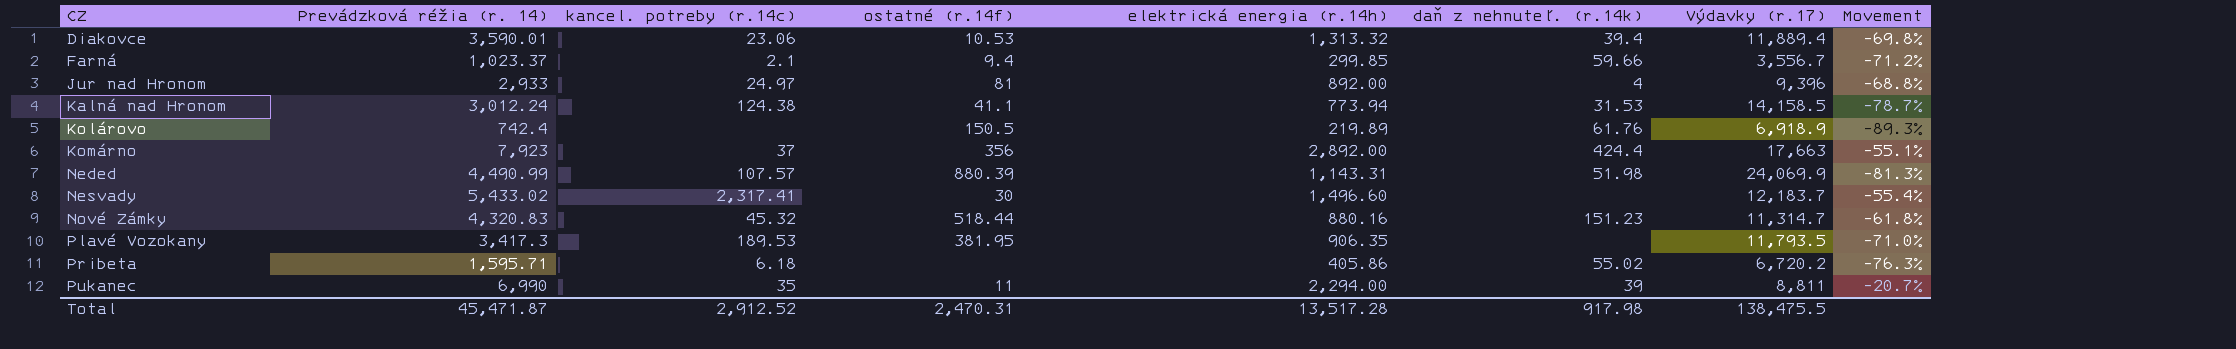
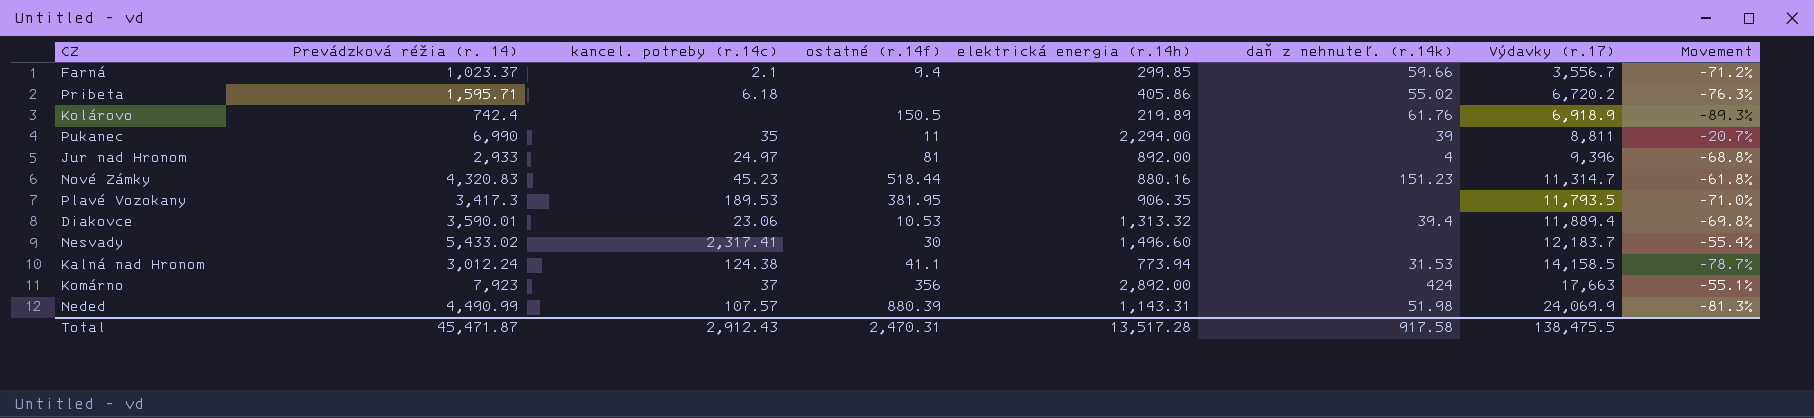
row order: CZ ascending -> Výdavky (r.17) ascending
Nové Zámky | kancel. potreby (r.14c): 45.32 -> 45.23
Komárno | daň z nehnuteľ. (r.14k): 424.4 -> 424
Total | kancel. potreby (r.14c): 2,912.52 -> 2,912.43
Total | daň z nehnuteľ. (r.14k): 917.98 -> 917.58

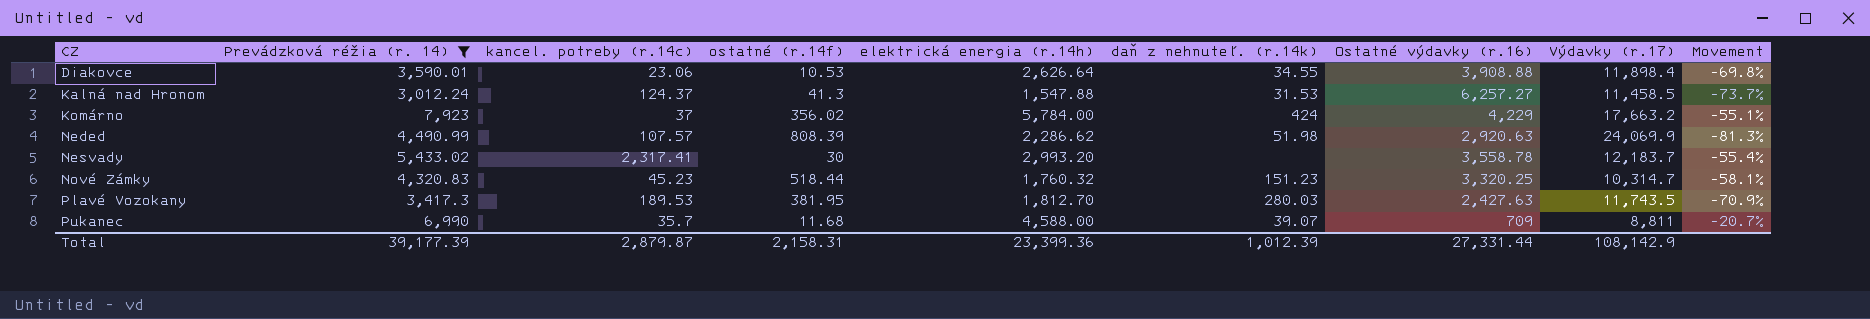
filter: none -> Prevádzková réžia (r. 14) >= 3,012.24
row order: Výdavky (r.17) ascending -> CZ ascending
column Ostatné výdavky (r.16) | position: none -> 7
Diakovce | elektrická energia (r.14h): 1,313.32 -> 2,626.64
Diakovce | daň z nehnuteľ. (r.14k): 39.4 -> 34.55
Diakovce | Výdavky (r.17): 11,889.4 -> 11,898.4
Kalná nad Hronom | kancel. potreby (r.14c): 124.38 -> 124.37
Kalná nad Hronom | ostatné (r.14f): 41.1 -> 41.3
Kalná nad Hronom | elektrická energia (r.14h): 773.94 -> 1,547.88
Kalná nad Hronom | Výdavky (r.17): 14,158.5 -> 11,458.5
Kalná nad Hronom | Movement: -78.7% -> -73.7%
Komárno | ostatné (r.14f): 356 -> 356.02
Komárno | elektrická energia (r.14h): 2,892.00 -> 5,784.00
Komárno | Výdavky (r.17): 17,663 -> 17,663.2
Neded | ostatné (r.14f): 880.39 -> 808.39
Neded | elektrická energia (r.14h): 1,143.31 -> 2,286.62
Nesvady | elektrická energia (r.14h): 1,496.60 -> 2,993.20
Nové Zámky | elektrická energia (r.14h): 880.16 -> 1,760.32
Nové Zámky | Výdavky (r.17): 11,314.7 -> 10,314.7
Nové Zámky | Movement: -61.8% -> -58.1%
Plavé Vozokany | elektrická energia (r.14h): 906.35 -> 1,812.70
Plavé Vozokany | daň z nehnuteľ. (r.14k): none -> 280.03
Plavé Vozokany | Výdavky (r.17): 11,793.5 -> 11,743.5
Plavé Vozokany | Movement: -71.0% -> -70.9%
Pukanec | kancel. potreby (r.14c): 35 -> 35.7
Pukanec | ostatné (r.14f): 11 -> 11.68
Pukanec | elektrická energia (r.14h): 2,294.00 -> 4,588.00
Pukanec | daň z nehnuteľ. (r.14k): 39 -> 39.07
Total | Prevádzková réžia (r. 14): 45,471.87 -> 39,177.39
Total | kancel. potreby (r.14c): 2,912.43 -> 2,879.87
Total | ostatné (r.14f): 2,470.31 -> 2,158.31
Total | elektrická energia (r.14h): 13,517.28 -> 23,399.36
Total | daň z nehnuteľ. (r.14k): 917.58 -> 1,012.39
Total | Výdavky (r.17): 138,475.5 -> 108,142.9

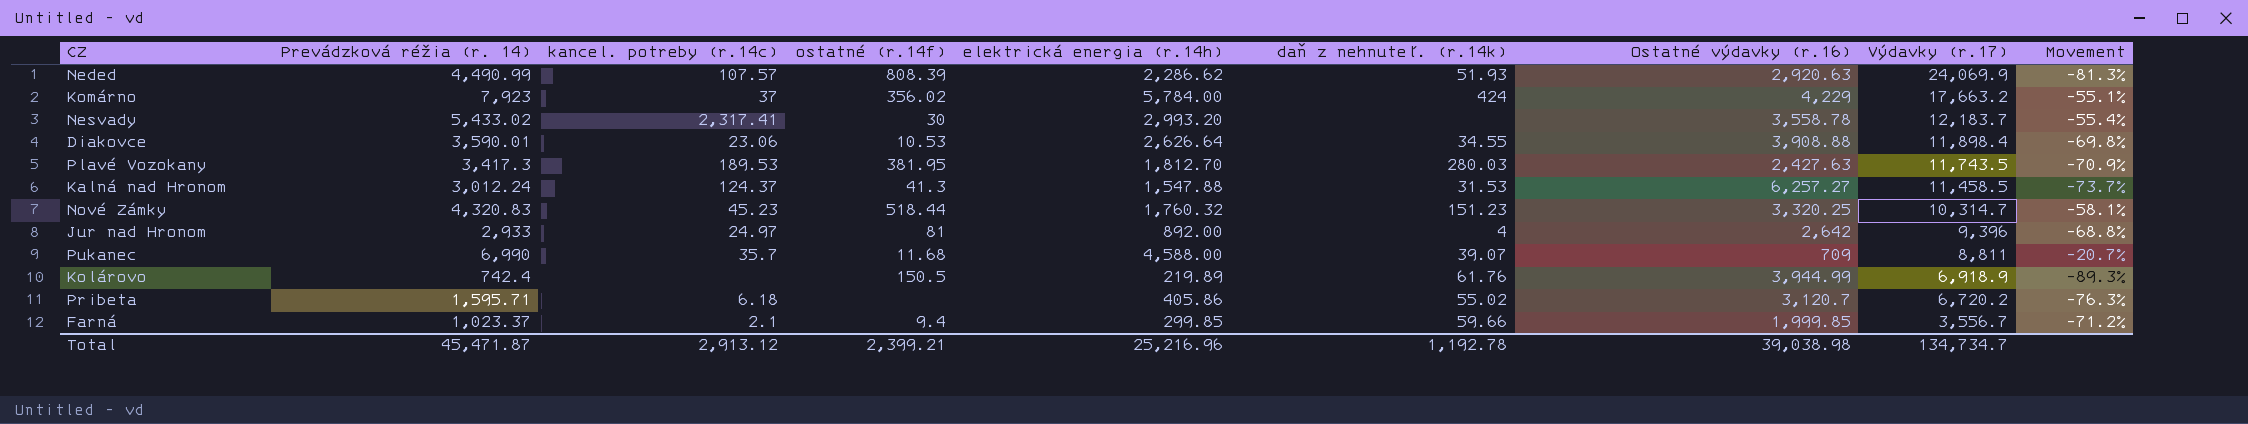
filter: Prevádzková réžia (r. 14) >= 3,012.24 -> none
row order: CZ ascending -> Výdavky (r.17) descending
Neded | daň z nehnuteľ. (r.14k): 51.98 -> 51.93
Total | Prevádzková réžia (r. 14): 39,177.39 -> 45,471.87
Total | kancel. potreby (r.14c): 2,879.87 -> 2,913.12
Total | ostatné (r.14f): 2,158.31 -> 2,399.21
Total | elektrická energia (r.14h): 23,399.36 -> 25,216.96
Total | daň z nehnuteľ. (r.14k): 1,012.39 -> 1,192.78
Total | Ostatné výdavky (r.16): 27,331.44 -> 39,038.98
Total | Výdavky (r.17): 108,142.9 -> 134,734.7

